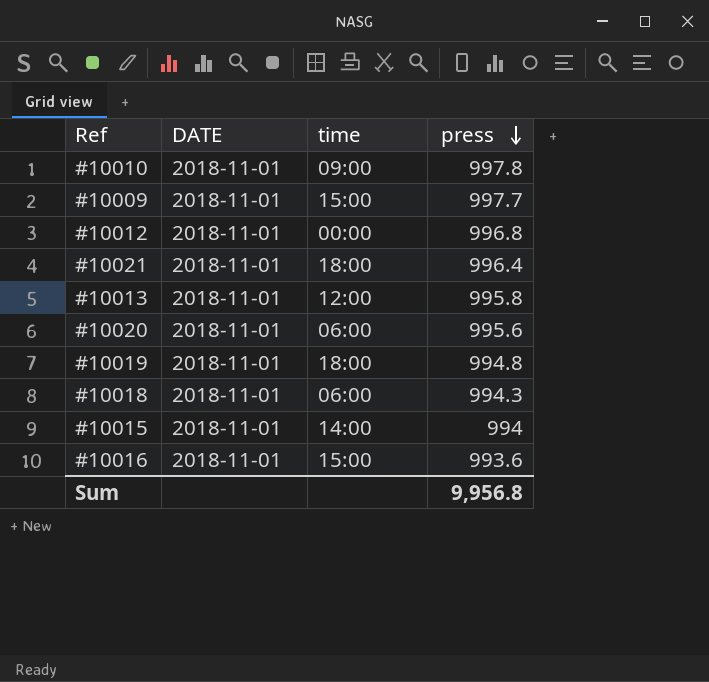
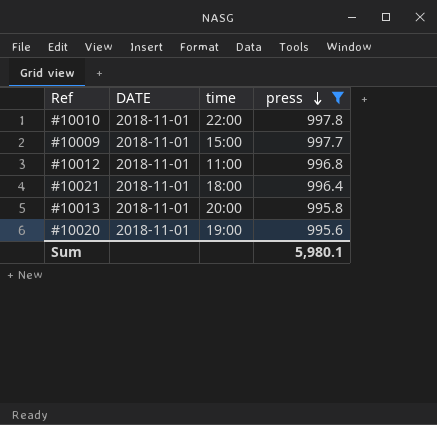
filter: none -> press >= 995.6
#10010 | time: 09:00 -> 22:00
#10012 | time: 00:00 -> 11:00
#10013 | time: 12:00 -> 20:00
#10020 | time: 06:00 -> 19:00
Sum | press: 9,956.8 -> 5,980.1

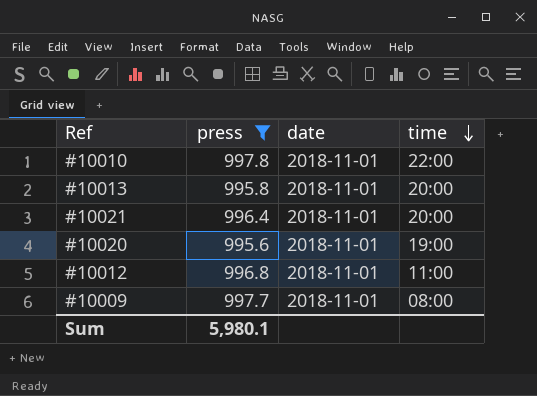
row order: press descending -> time descending
column press | position: 4 -> 2
column name: DATE -> date
#10021 | time: 18:00 -> 20:00
#10009 | time: 15:00 -> 08:00

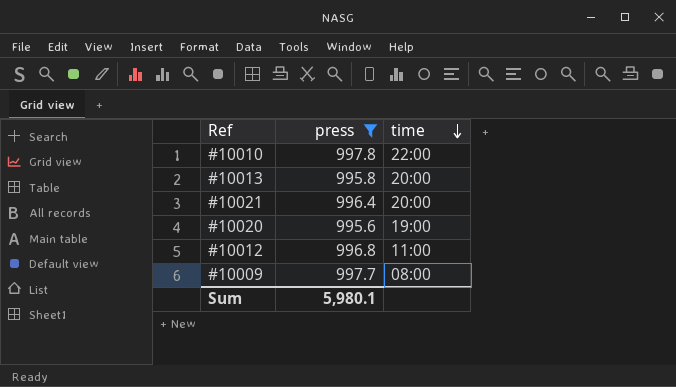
column date | position: 3 -> none

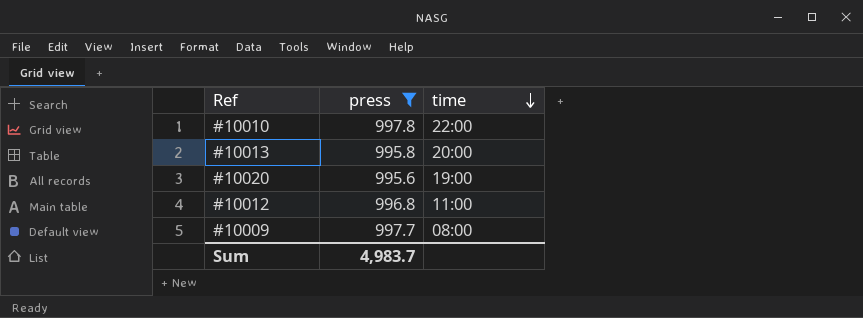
row #10021: 996.4 | 20:00 -> none
Sum | press: 5,980.1 -> 4,983.7

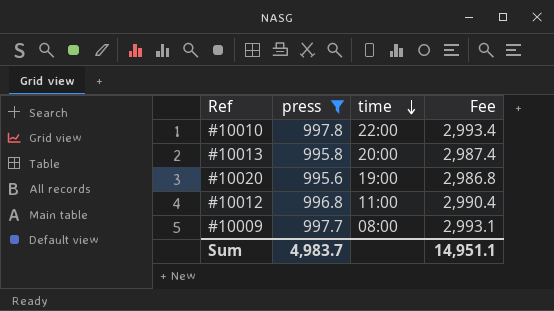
column Fee | formula: none -> [press] * 3

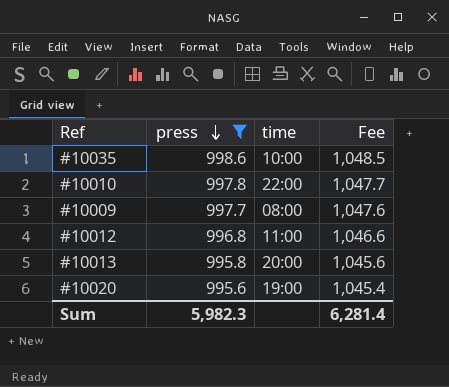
row order: time descending -> press descending
column Fee | formula: [press] * 3 -> [press] * 1.05
row #10035: none -> 998.6 | 10:00 | 1,048.5
Sum | press: 4,983.7 -> 5,982.3
Sum | Fee: 14,951.1 -> 6,281.4

